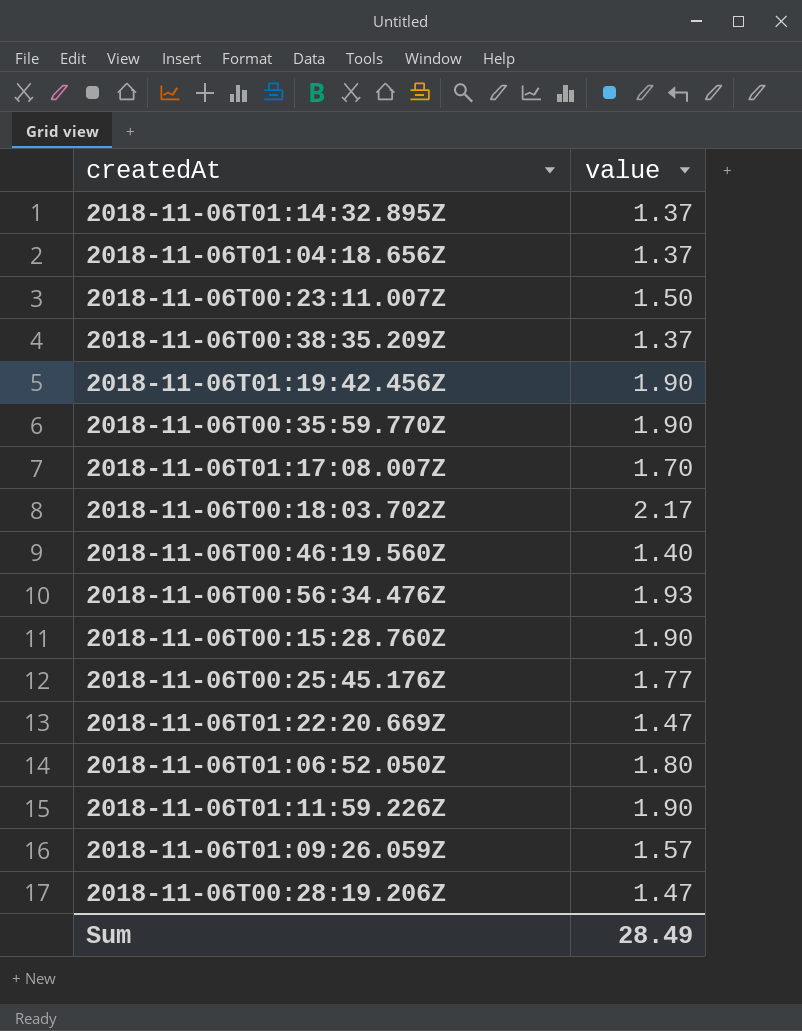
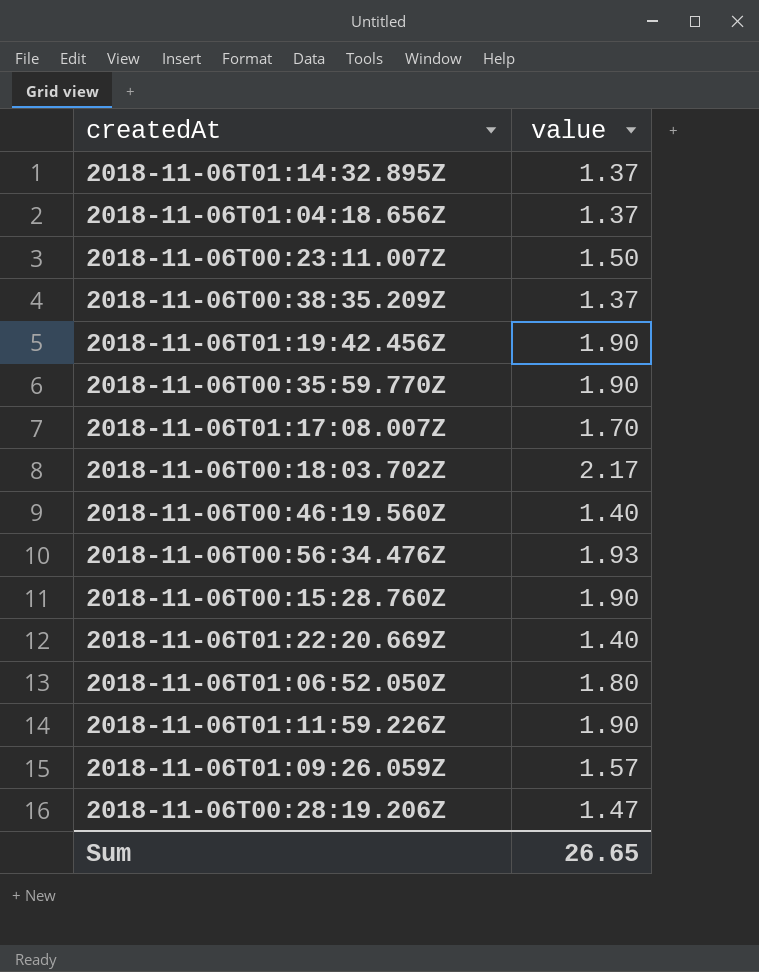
row 2018-11-06T00:25:45.176Z: 1.77 -> none
2018-11-06T01:22:20.669Z | value: 1.47 -> 1.40
Sum | value: 28.49 -> 26.65

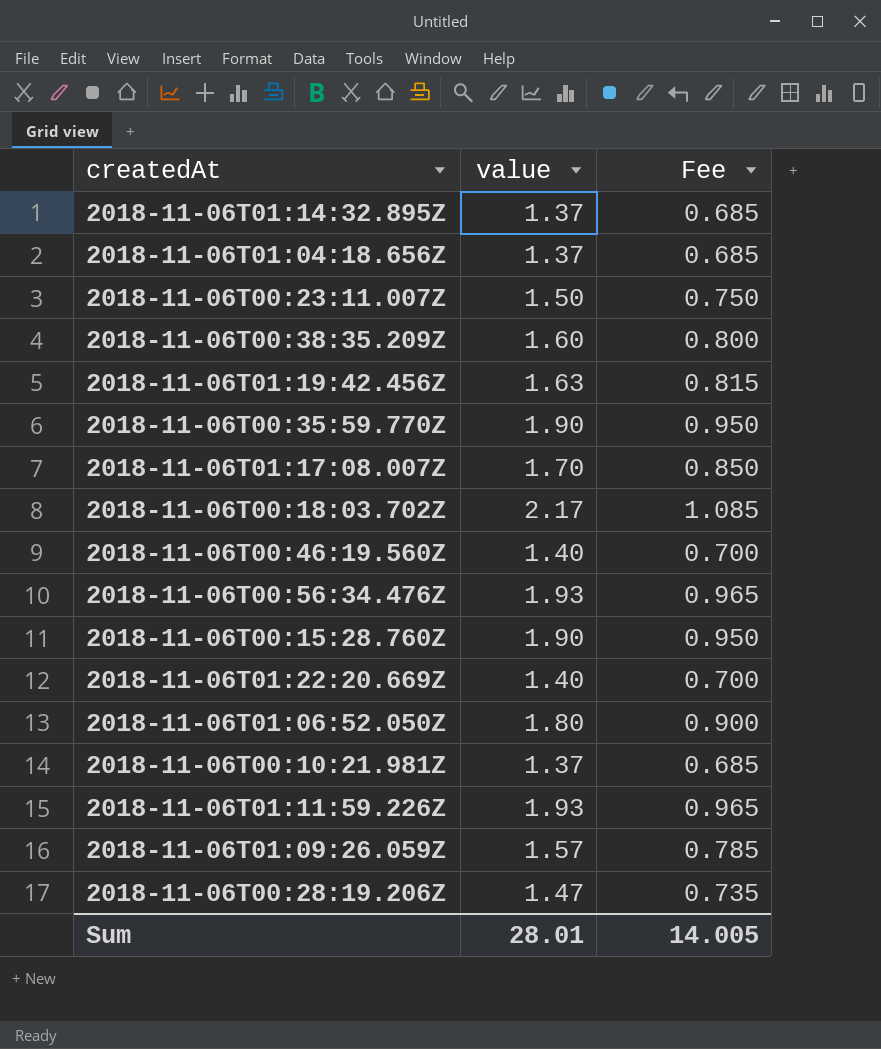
column Fee | formula: none -> [value] * 0.5
2018-11-06T00:38:35.209Z | value: 1.37 -> 1.60
2018-11-06T01:19:42.456Z | value: 1.90 -> 1.63
row 2018-11-06T00:10:21.981Z: none -> 1.37 | 0.685
2018-11-06T01:11:59.226Z | value: 1.90 -> 1.93
Sum | value: 26.65 -> 28.01

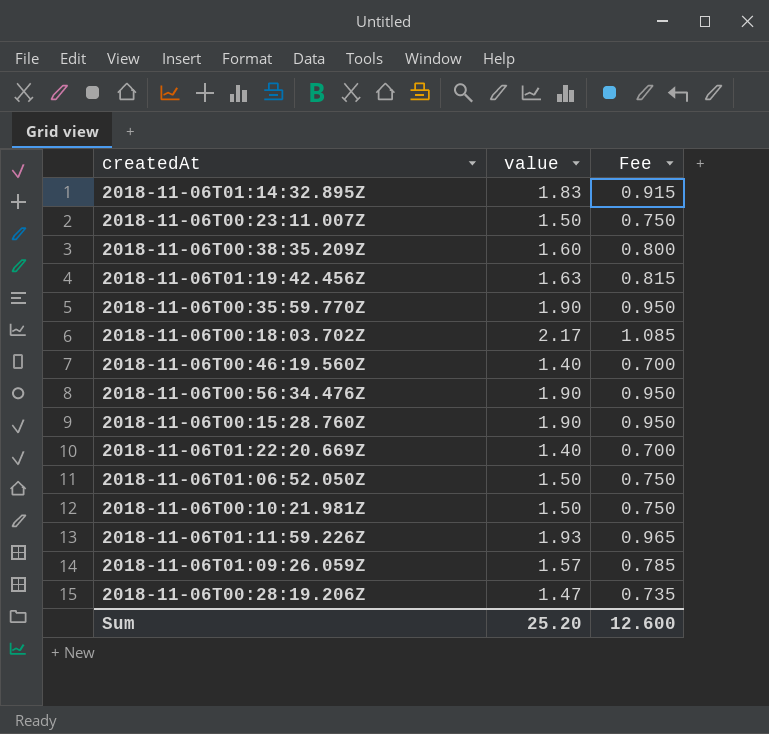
row 2018-11-06T01:04:18.656Z: 1.37 | 0.685 -> none
row 2018-11-06T01:17:08.007Z: 1.70 | 0.850 -> none
2018-11-06T01:14:32.895Z | value: 1.37 -> 1.83
2018-11-06T01:14:32.895Z | Fee: 0.685 -> 0.915
2018-11-06T00:56:34.476Z | value: 1.93 -> 1.90
2018-11-06T00:56:34.476Z | Fee: 0.965 -> 0.950
2018-11-06T01:06:52.050Z | value: 1.80 -> 1.50
2018-11-06T01:06:52.050Z | Fee: 0.900 -> 0.750
2018-11-06T00:10:21.981Z | value: 1.37 -> 1.50
2018-11-06T00:10:21.981Z | Fee: 0.685 -> 0.750
Sum | value: 28.01 -> 25.20
Sum | Fee: 14.005 -> 12.600

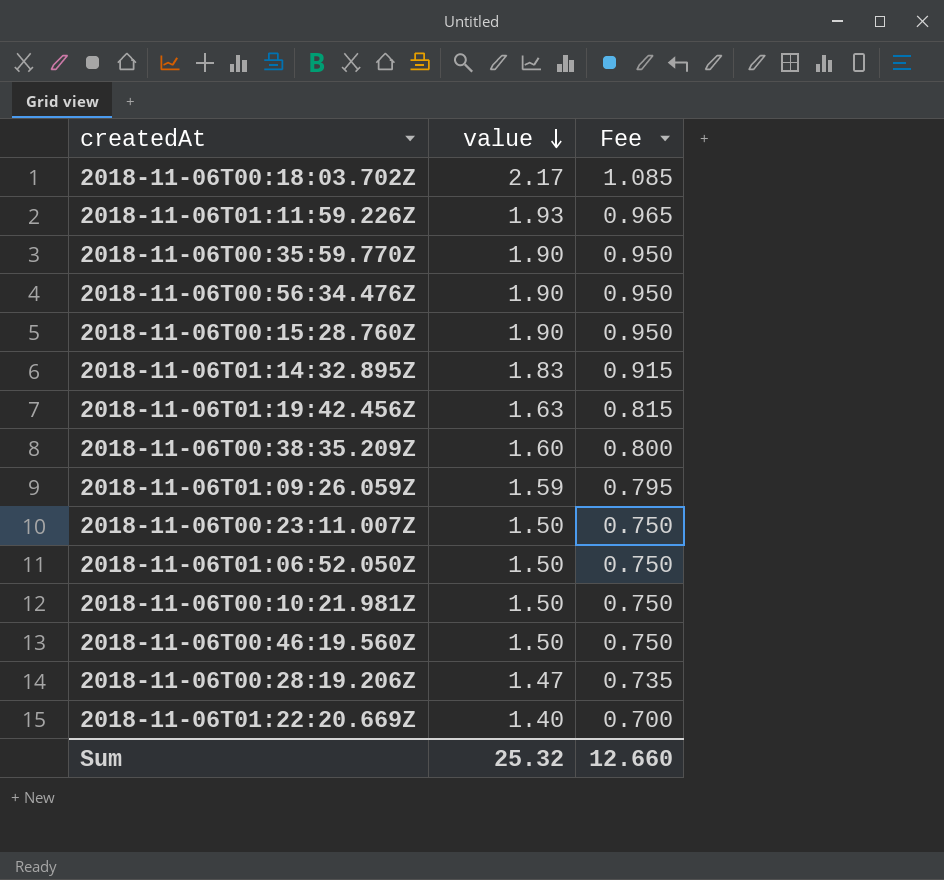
row order: none -> value descending
2018-11-06T01:09:26.059Z | value: 1.57 -> 1.59
2018-11-06T01:09:26.059Z | Fee: 0.785 -> 0.795
2018-11-06T00:46:19.560Z | value: 1.40 -> 1.50
2018-11-06T00:46:19.560Z | Fee: 0.700 -> 0.750
Sum | value: 25.20 -> 25.32
Sum | Fee: 12.600 -> 12.660

